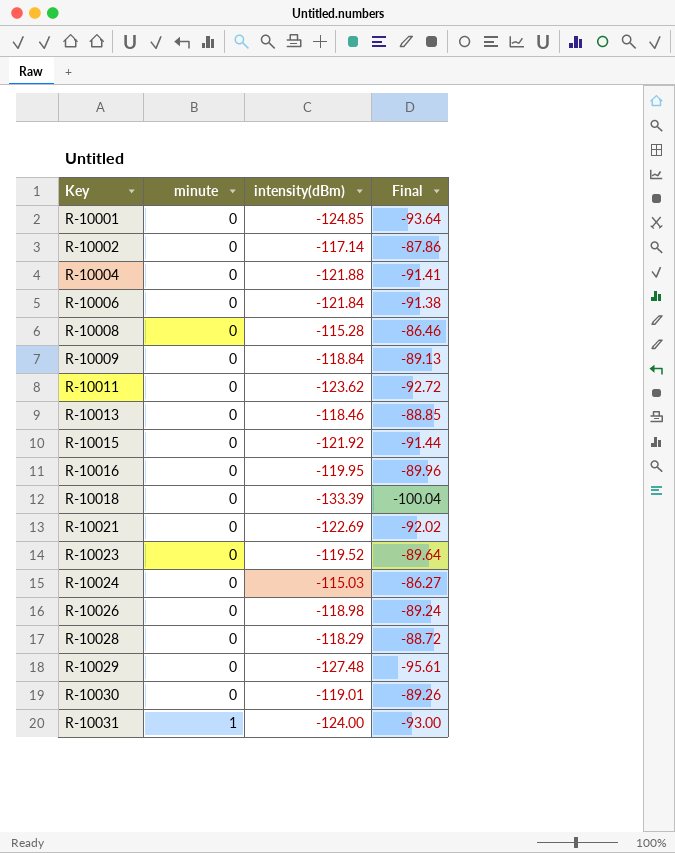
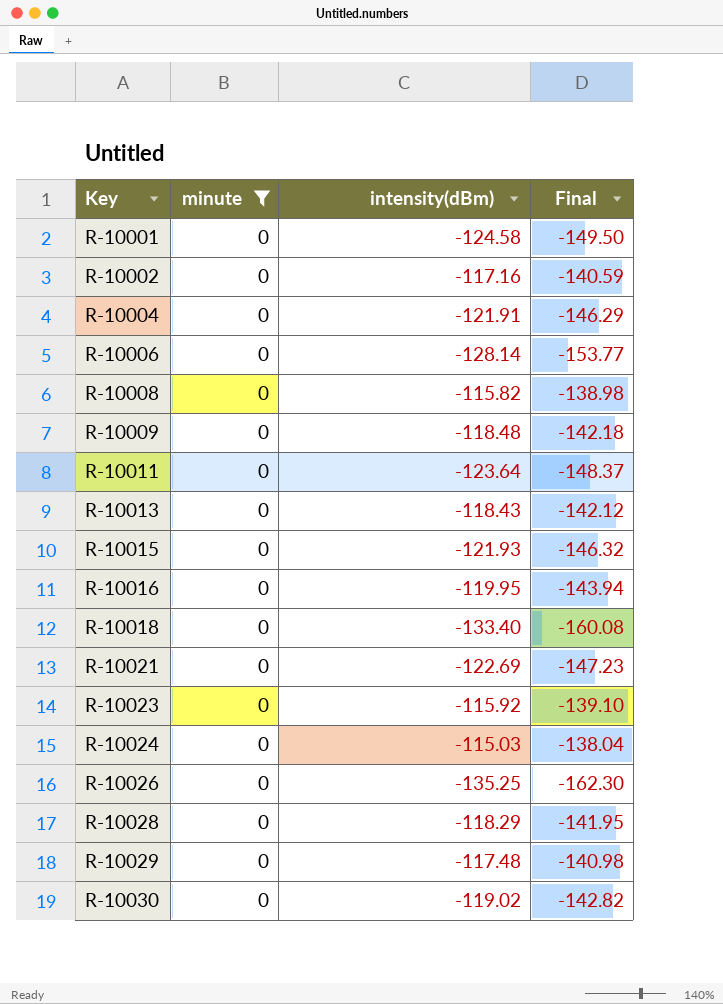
filter: none -> minute = 0
column Final | formula: [intensity(dBm)] * 0.75 -> [intensity(dBm)] * 1.2
R-10001 | intensity(dBm): -124.85 -> -124.58
R-10002 | intensity(dBm): -117.14 -> -117.16
R-10004 | intensity(dBm): -121.88 -> -121.91
R-10006 | intensity(dBm): -121.84 -> -128.14
R-10008 | intensity(dBm): -115.28 -> -115.82
R-10009 | intensity(dBm): -118.84 -> -118.48
R-10011 | intensity(dBm): -123.62 -> -123.64
R-10013 | intensity(dBm): -118.46 -> -118.43
R-10015 | intensity(dBm): -121.92 -> -121.93
R-10018 | intensity(dBm): -133.39 -> -133.40
R-10023 | intensity(dBm): -119.52 -> -115.92
R-10026 | intensity(dBm): -118.98 -> -135.25
R-10029 | intensity(dBm): -127.48 -> -117.48
R-10030 | intensity(dBm): -119.01 -> -119.02

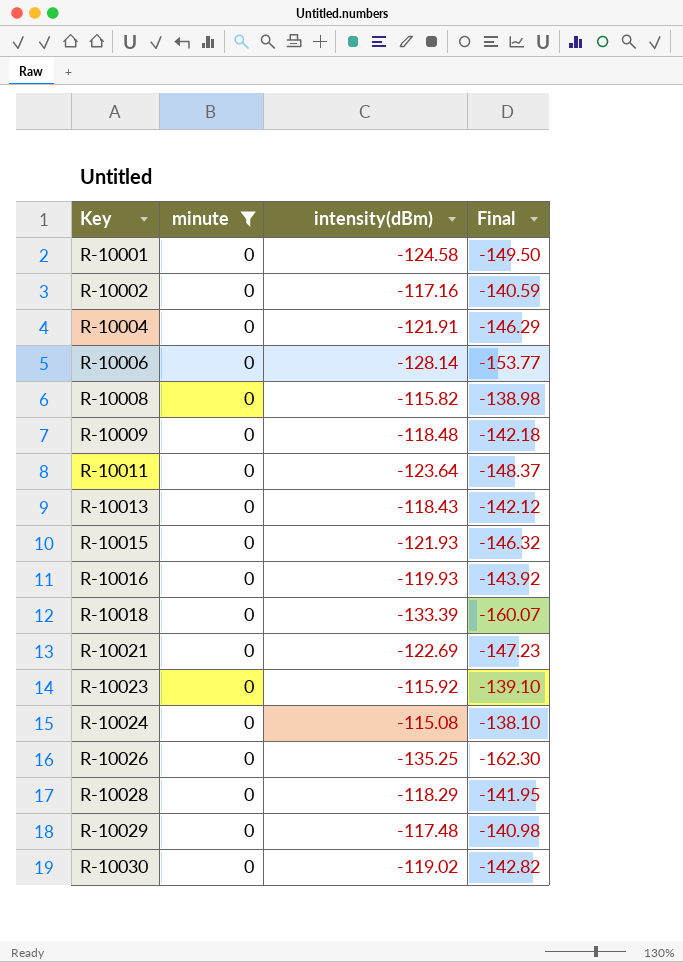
R-10016 | intensity(dBm): -119.95 -> -119.93
R-10016 | Final: -143.94 -> -143.92
R-10018 | intensity(dBm): -133.40 -> -133.39
R-10018 | Final: -160.08 -> -160.07
R-10024 | intensity(dBm): -115.03 -> -115.08
R-10024 | Final: -138.04 -> -138.10

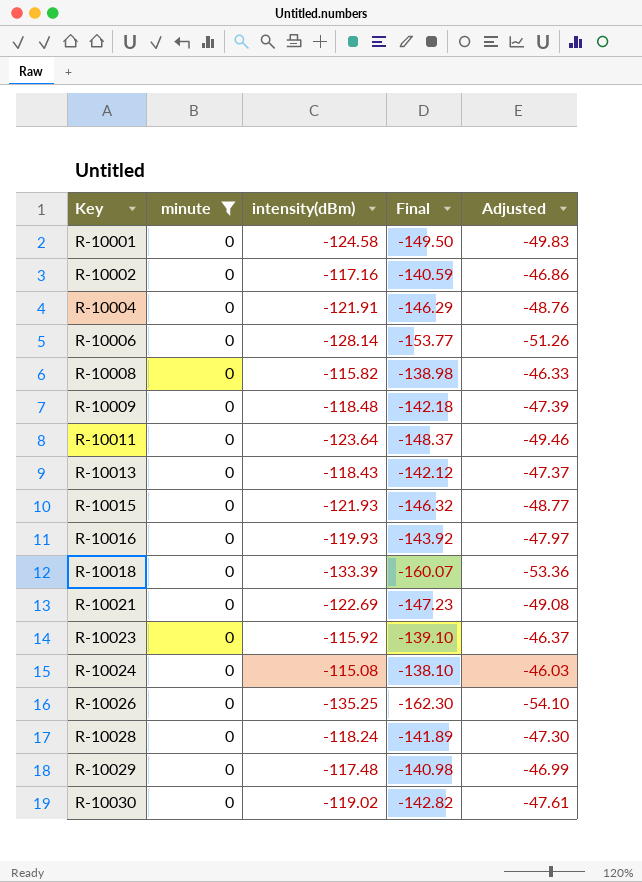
column Adjusted | formula: none -> [intensity(dBm)] * 0.4
R-10028 | intensity(dBm): -118.29 -> -118.24
R-10028 | Final: -141.95 -> -141.89

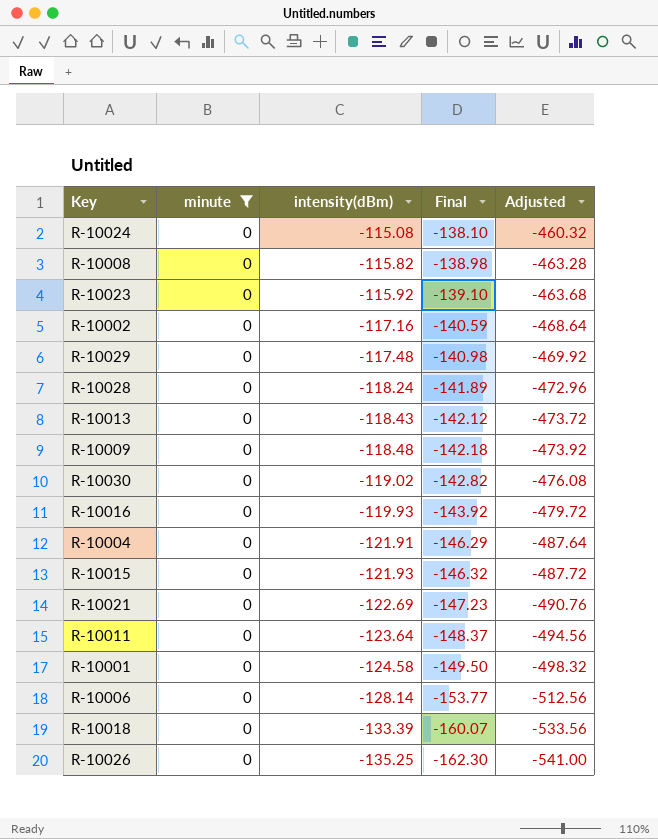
row order: Key ascending -> intensity(dBm) descending
column Adjusted | formula: [intensity(dBm)] * 0.4 -> [intensity(dBm)] * 4

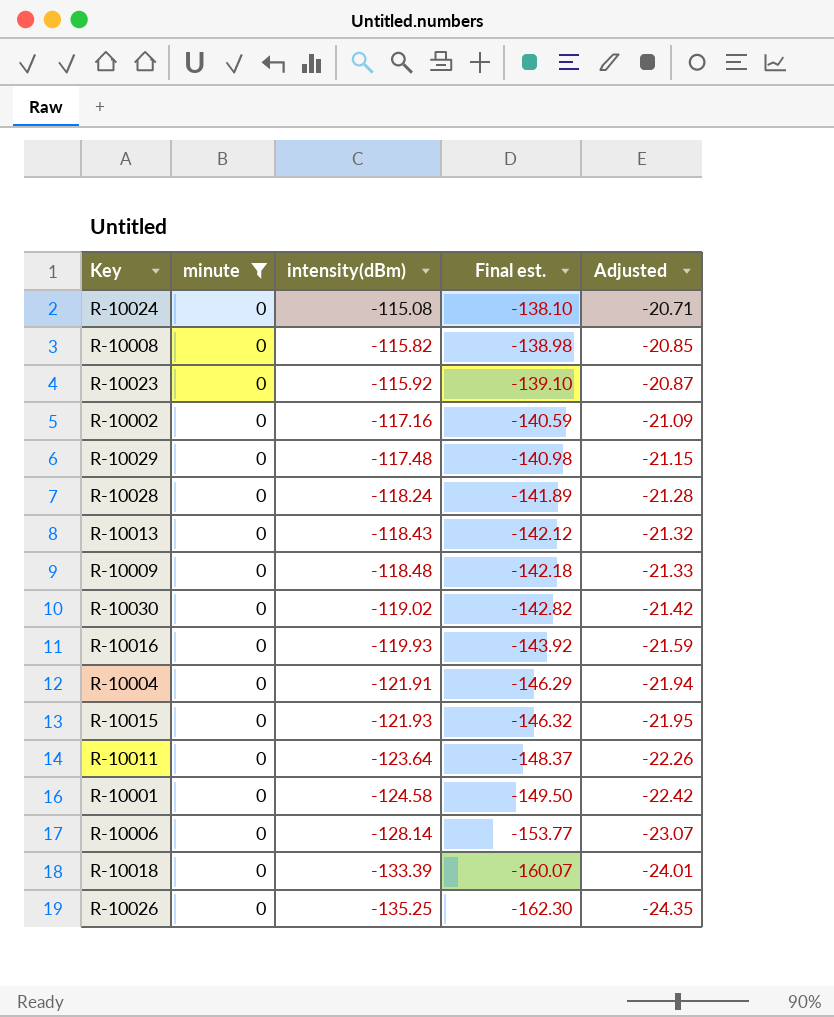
column name: Final -> Final est.
column Adjusted | formula: [intensity(dBm)] * 4 -> [intensity(dBm)] * 0.18
row R-10021: 0 | -122.69 | -147.23 | -490.76 -> none

